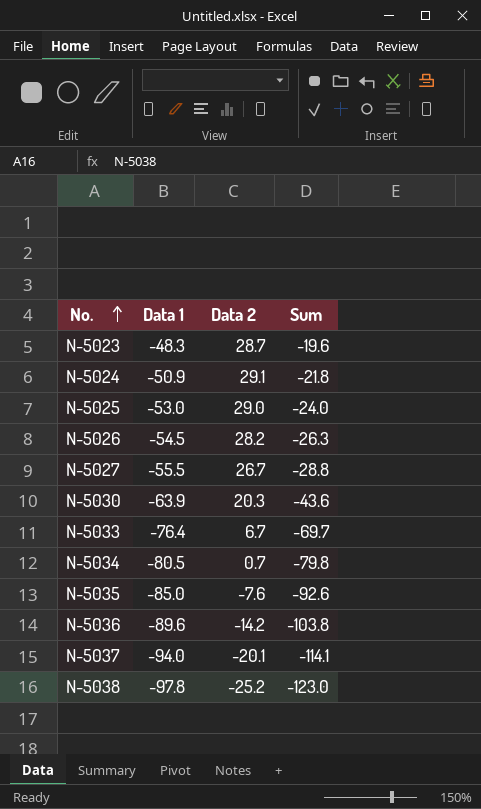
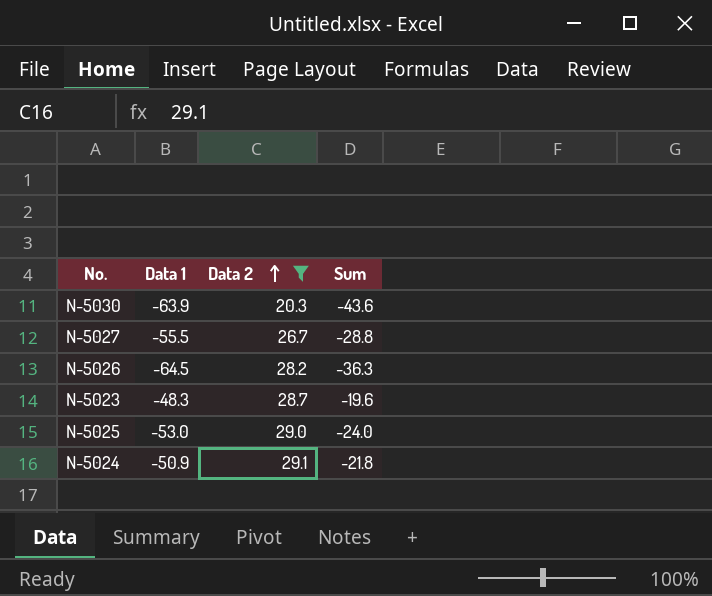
filter: none -> Data 2 >= 20.3
row order: No. ascending -> Data 2 ascending
N-5026 | Data 1: -54.5 -> -64.5
N-5026 | Sum: -26.3 -> -36.3

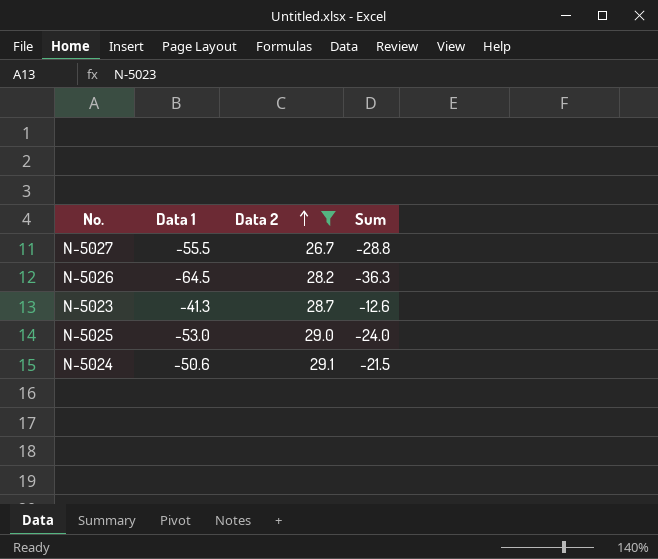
row N-5030: -63.9 | 20.3 | -43.6 -> none
N-5023 | Data 1: -48.3 -> -41.3
N-5023 | Sum: -19.6 -> -12.6
N-5024 | Data 1: -50.9 -> -50.6
N-5024 | Sum: -21.8 -> -21.5

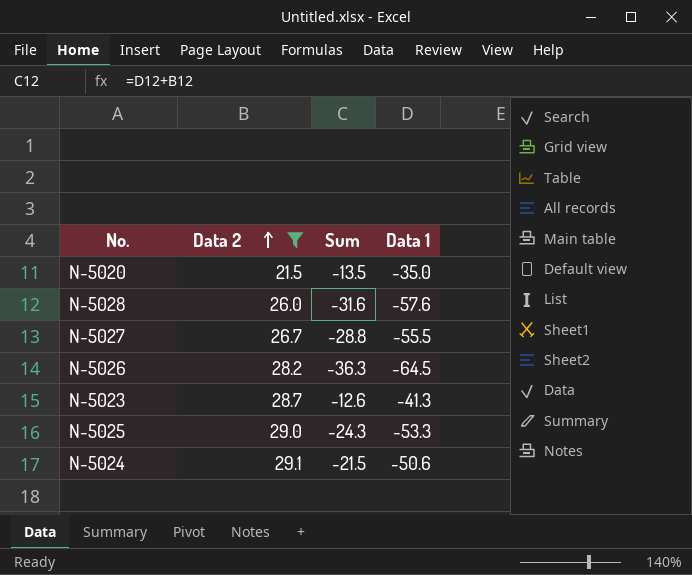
column Data 1 | position: 2 -> 4
row N-5020: none -> 21.5 | -13.5 | -35.0
row N-5028: none -> 26.0 | -31.6 | -57.6
N-5025 | Sum: -24.0 -> -24.3
N-5025 | Data 1: -53.0 -> -53.3

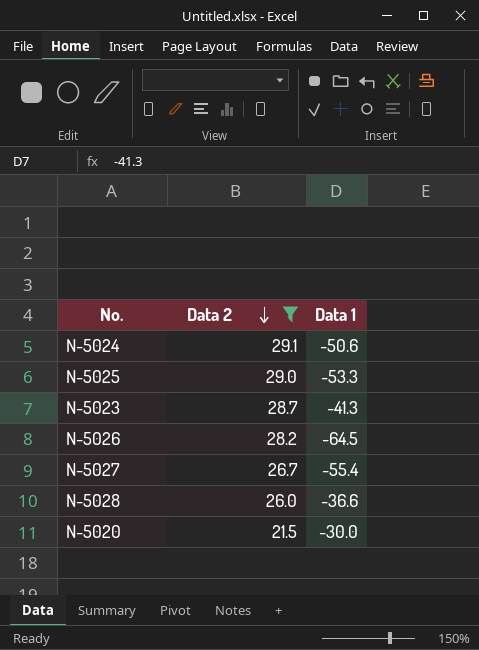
row order: Data 2 ascending -> Data 2 descending
column Sum | formula: [Data 2] + [Data 1] -> none
N-5027 | Data 1: -55.5 -> -55.4
N-5028 | Data 1: -57.6 -> -36.6
N-5020 | Data 1: -35.0 -> -30.0

